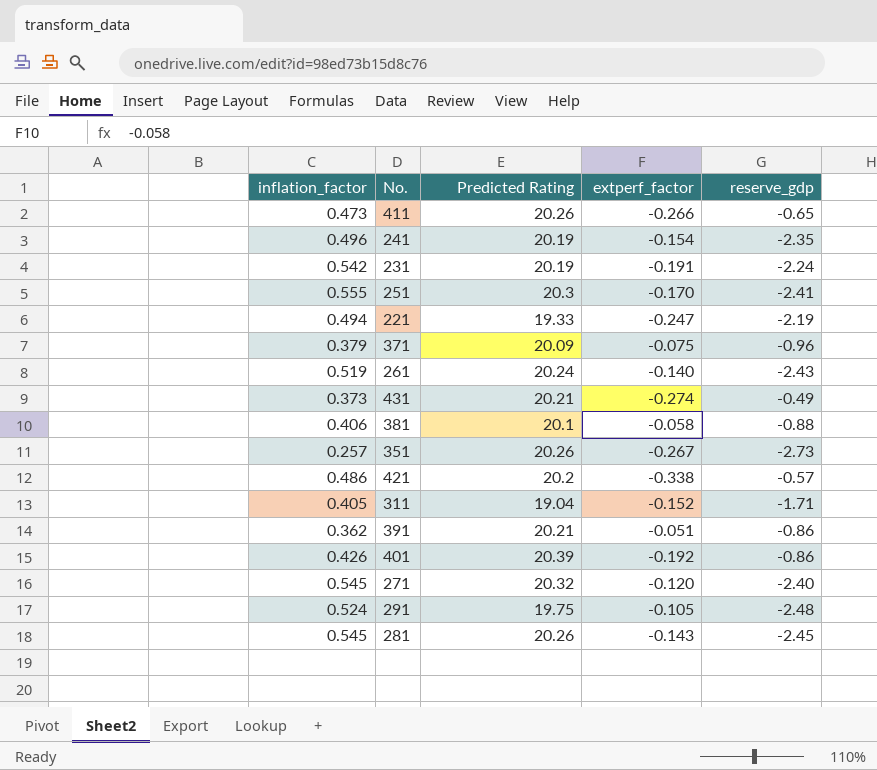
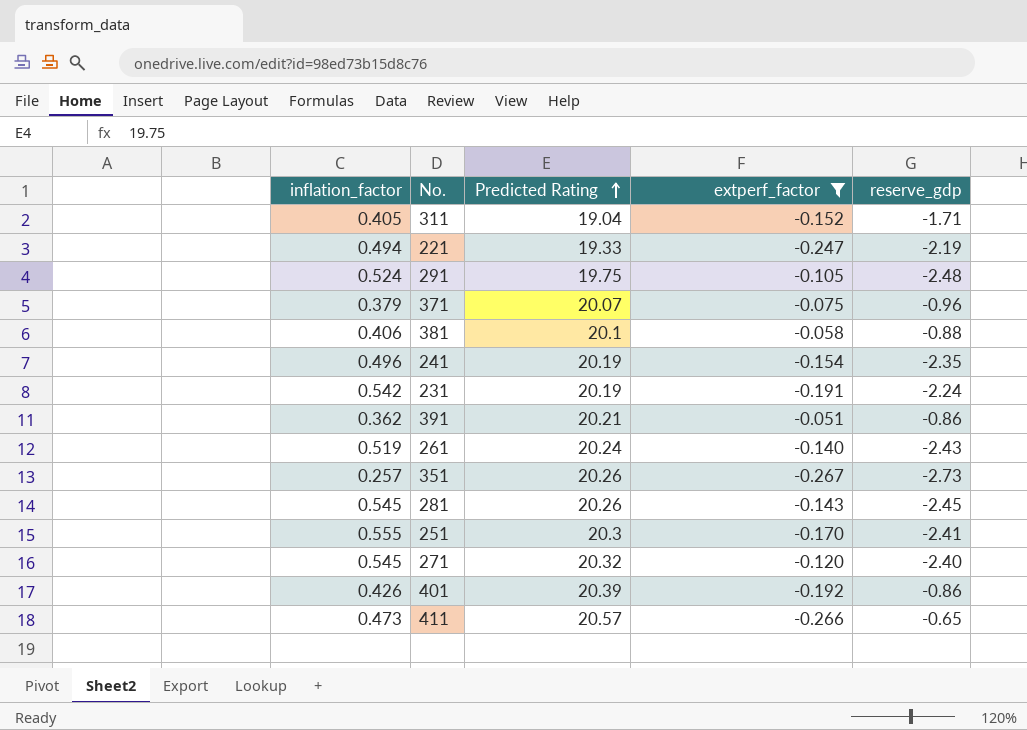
filter: none -> extperf_factor >= -0.267
row order: none -> Predicted Rating ascending
371 | Predicted Rating: 20.09 -> 20.07
411 | Predicted Rating: 20.26 -> 20.57

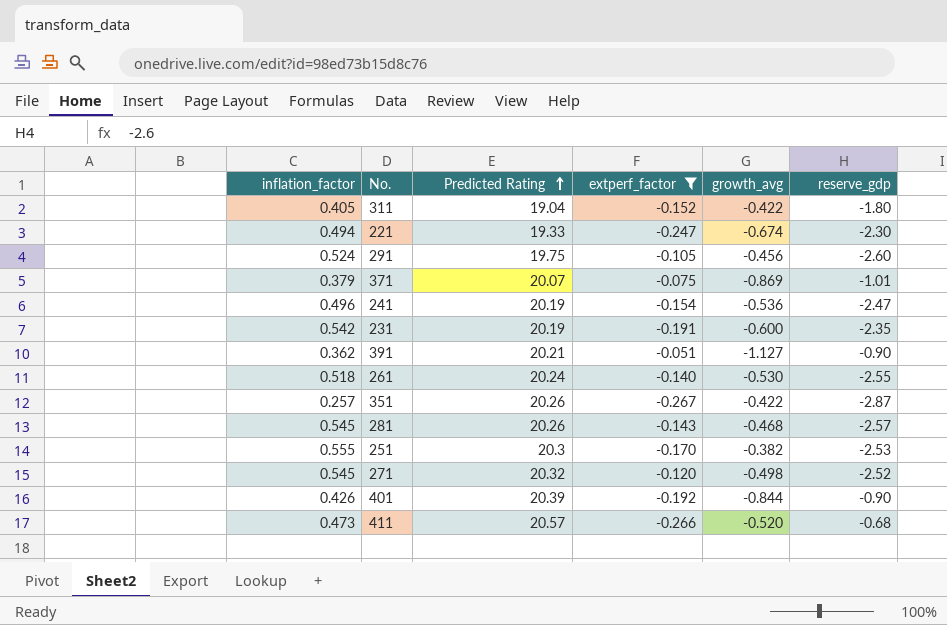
column growth_avg | position: none -> 5
row 381: 0.406 | 20.1 | -0.058 | -0.88 -> none
311 | reserve_gdp: -1.71 -> -1.80
221 | reserve_gdp: -2.19 -> -2.30
291 | reserve_gdp: -2.48 -> -2.60
371 | reserve_gdp: -0.96 -> -1.01
241 | reserve_gdp: -2.35 -> -2.47
231 | reserve_gdp: -2.24 -> -2.35
391 | reserve_gdp: -0.86 -> -0.90
261 | inflation_factor: 0.519 -> 0.518
261 | reserve_gdp: -2.43 -> -2.55
351 | reserve_gdp: -2.73 -> -2.87
281 | reserve_gdp: -2.45 -> -2.57
251 | reserve_gdp: -2.41 -> -2.53
271 | reserve_gdp: -2.40 -> -2.52
401 | reserve_gdp: -0.86 -> -0.90
411 | reserve_gdp: -0.65 -> -0.68

